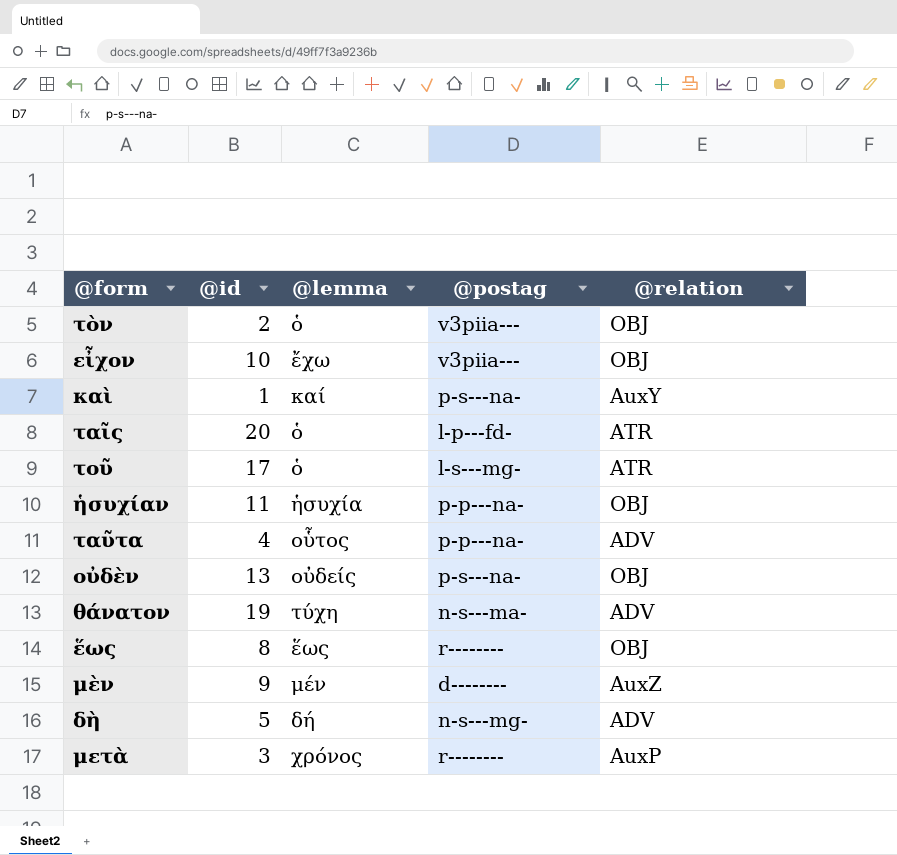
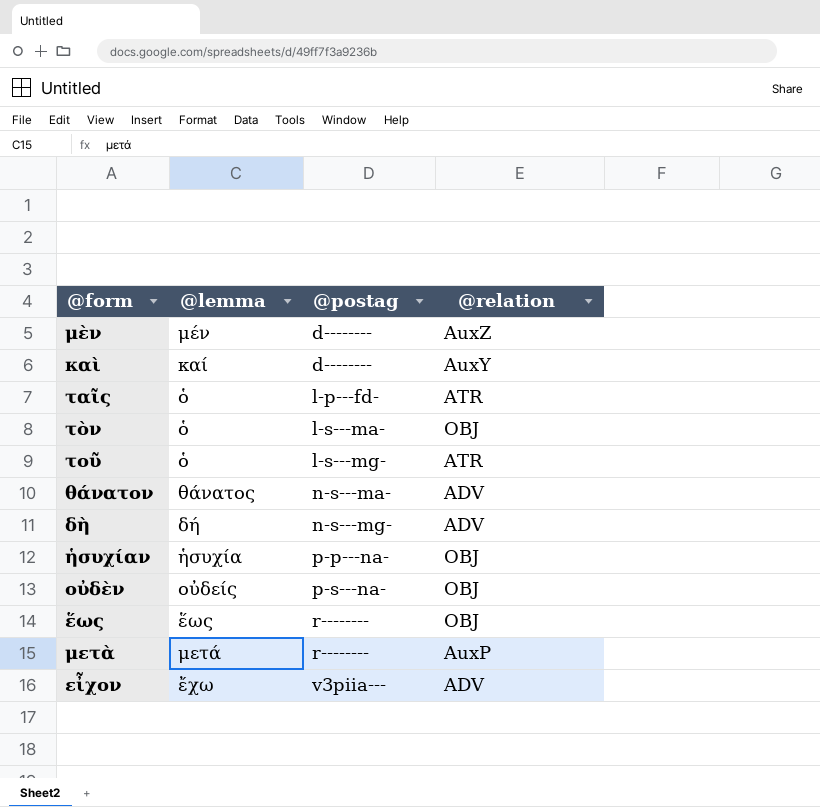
row order: none -> @postag ascending
column @id | position: 2 -> none
row ταῦτα: 4 | οὗτος | p-p---na- | ADV -> none
καὶ | @postag: p-s---na- -> d--------
τὸν | @postag: v3piia--- -> l-s---ma-
θάνατον | @lemma: τύχη -> θάνατος
μετὰ | @lemma: χρόνος -> μετά
εἶχον | @relation: OBJ -> ADV

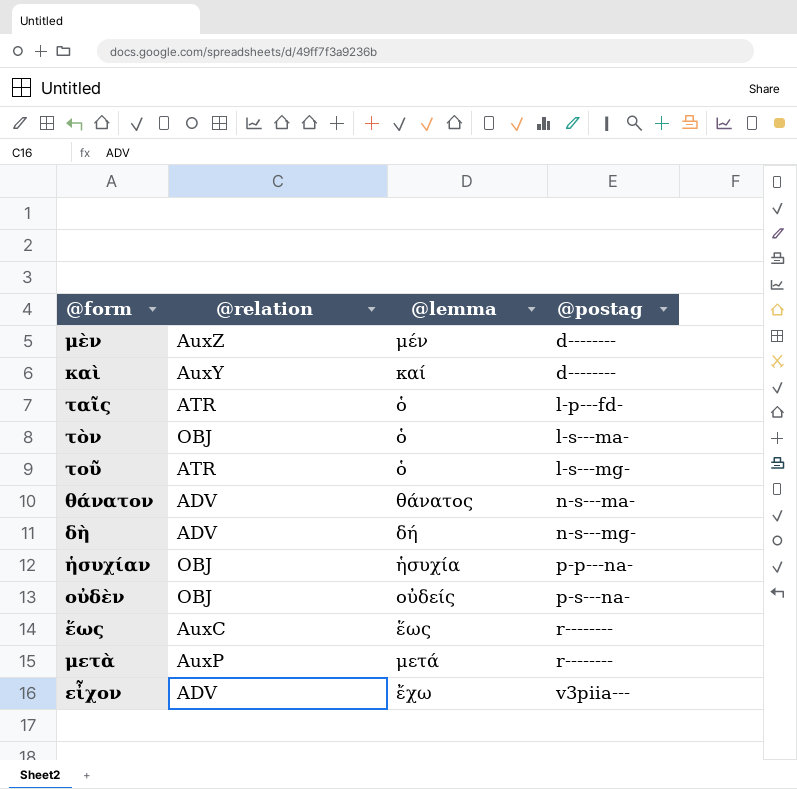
column @relation | position: 4 -> 2
ἕως | @relation: OBJ -> AuxC

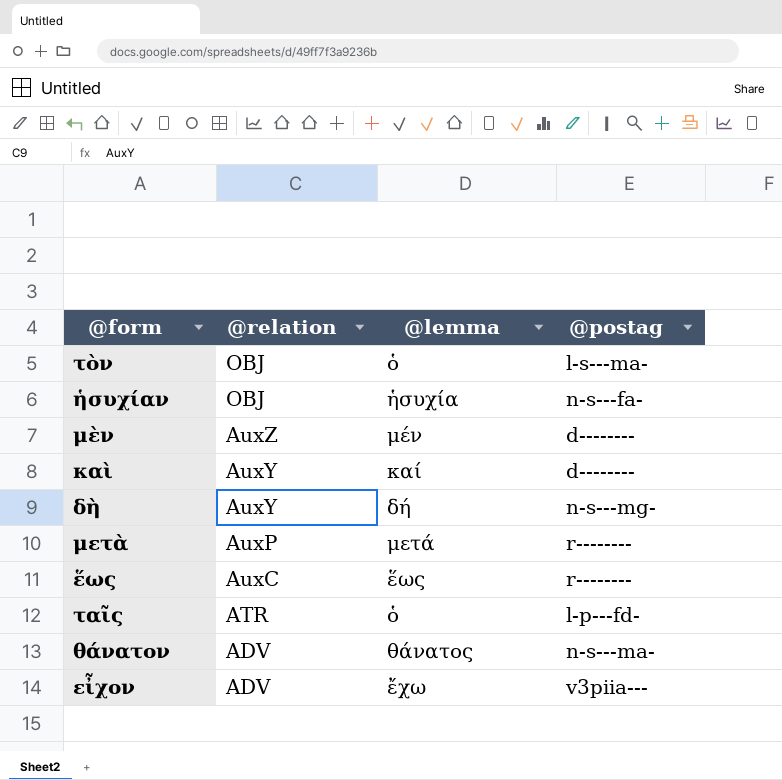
row order: @postag ascending -> @relation descending
row τοῦ: ATR | ὁ | l-s---mg- -> none
row οὐδὲν: OBJ | οὐδείς | p-s---na- -> none
ἡσυχίαν | @postag: p-p---na- -> n-s---fa-
δὴ | @relation: ADV -> AuxY

